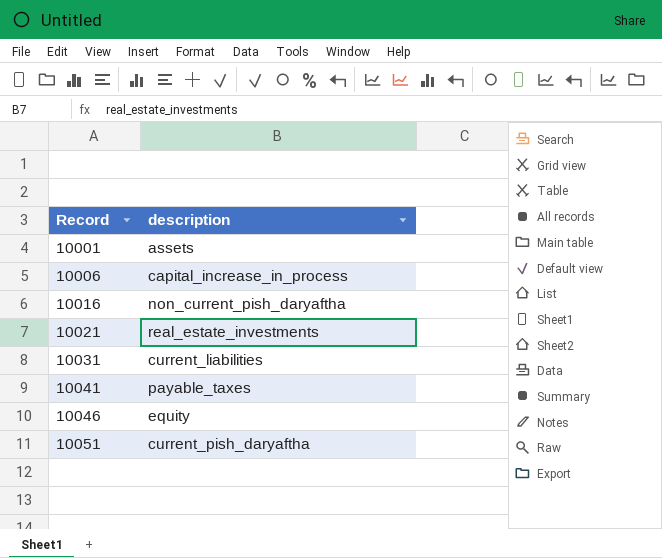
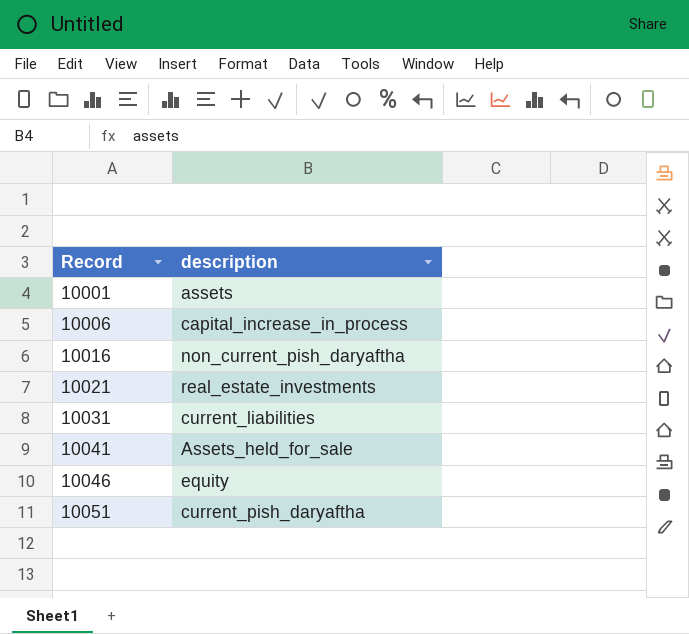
10041 | description: payable_taxes -> Assets_held_for_sale

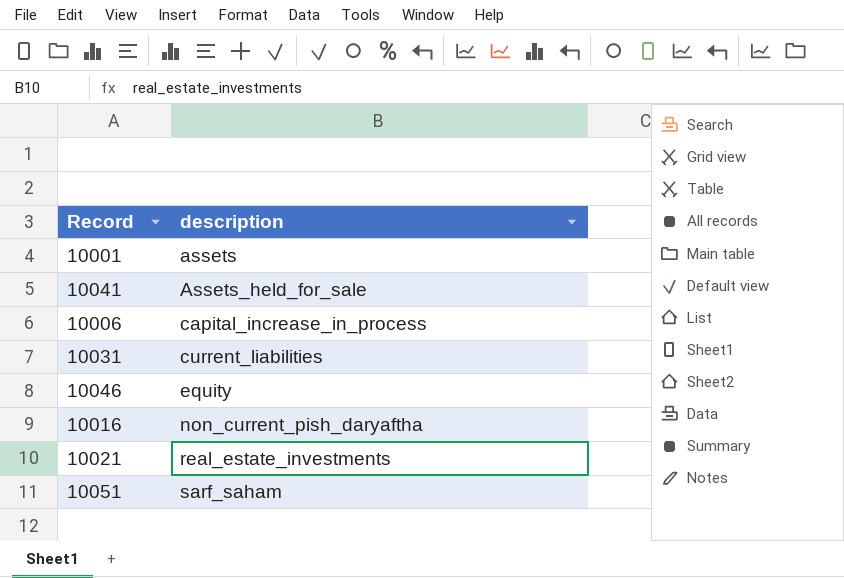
row order: Record ascending -> description ascending
10051 | description: current_pish_daryaftha -> sarf_saham

